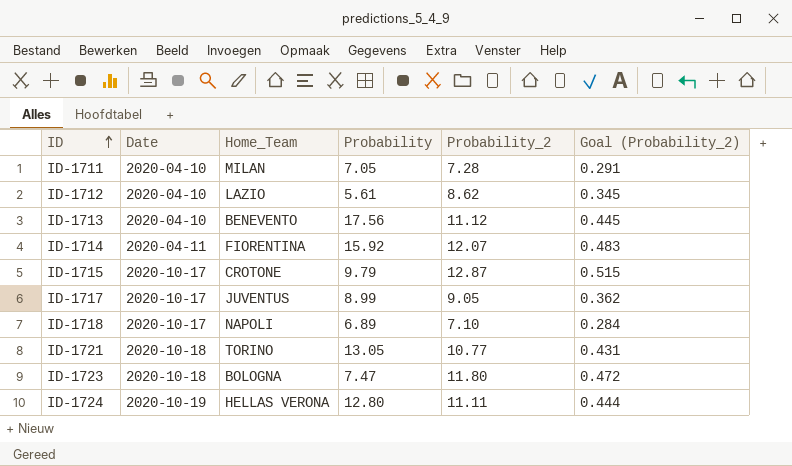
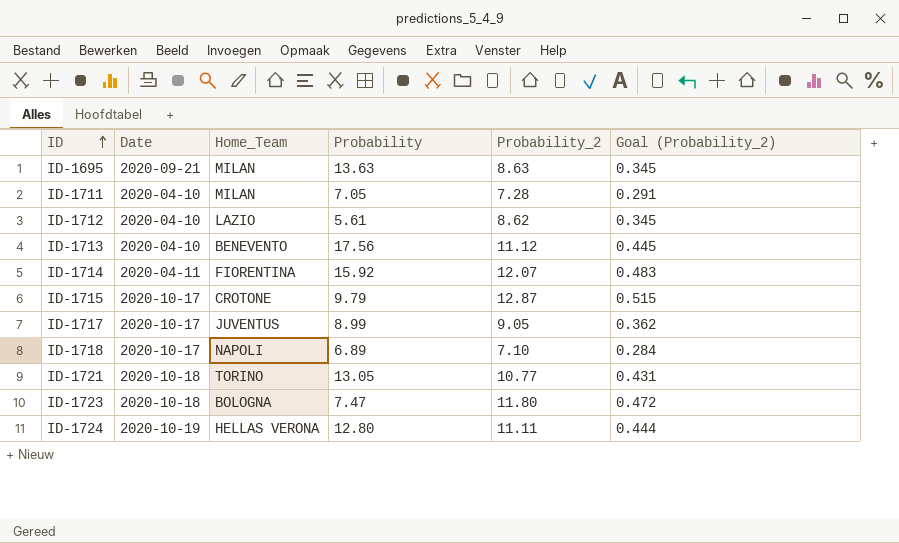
row ID-1695: none -> 2020-09-21 | MILAN | 13.63 | 8.63 | 0.345

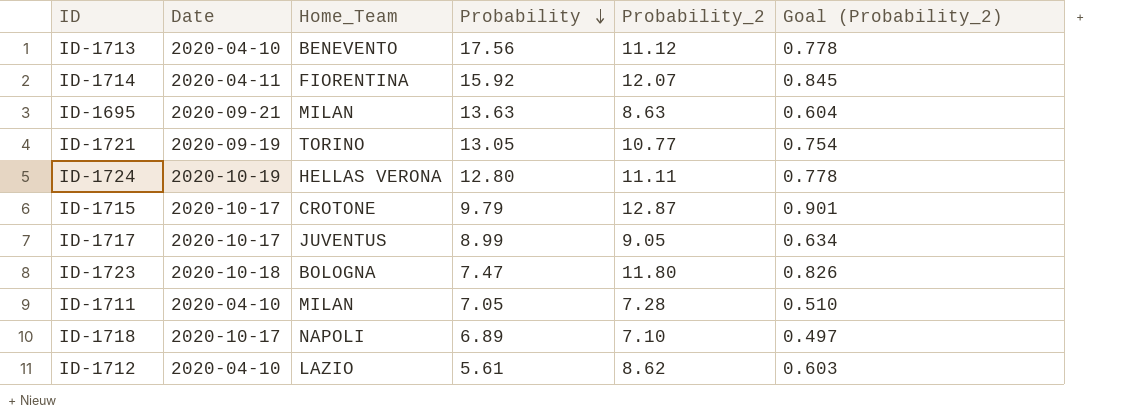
row order: ID ascending -> Probability descending
column Goal (Probability_2) | formula: [Probability_2] * 0.04 -> [Probability_2] * 0.07
ID-1721 | Date: 2020-10-18 -> 2020-09-19

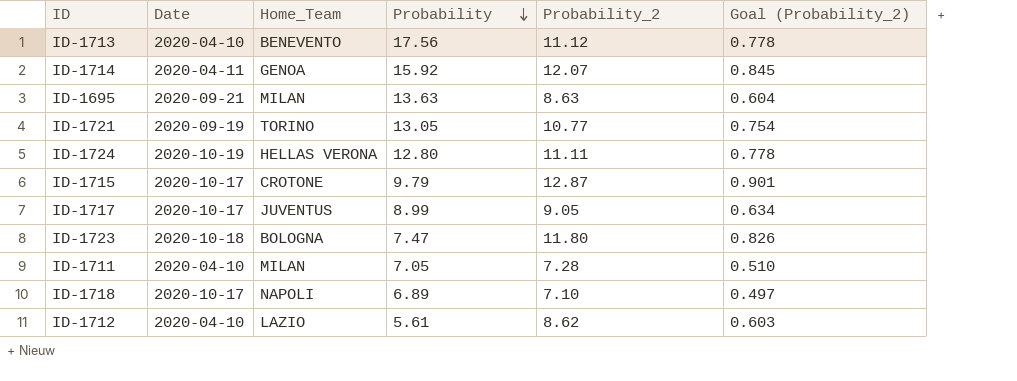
ID-1714 | Home_Team: FIORENTINA -> GENOA

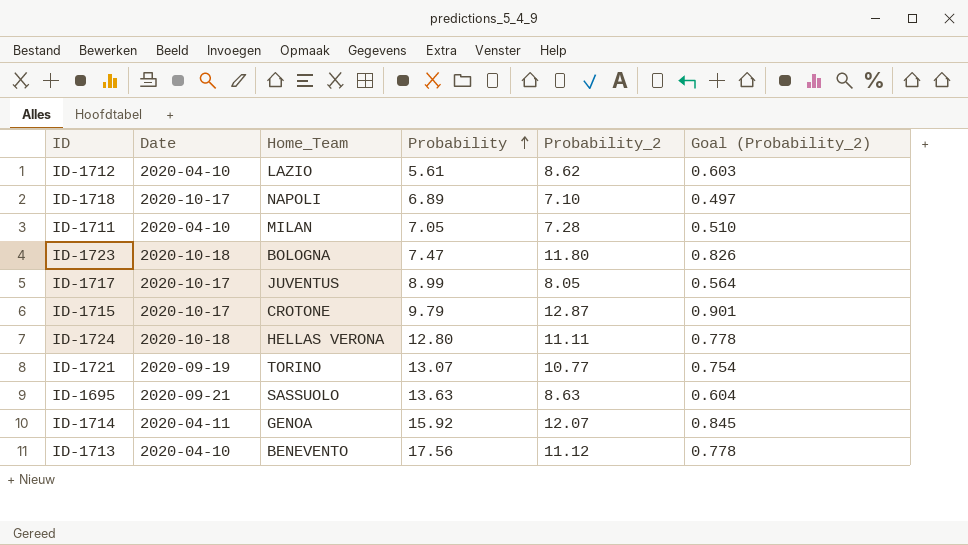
row order: Probability descending -> Probability ascending
ID-1717 | Probability_2: 9.05 -> 8.05
ID-1717 | Goal (Probability_2): 0.634 -> 0.564
ID-1724 | Date: 2020-10-19 -> 2020-10-18
ID-1721 | Probability: 13.05 -> 13.07
ID-1695 | Home_Team: MILAN -> SASSUOLO

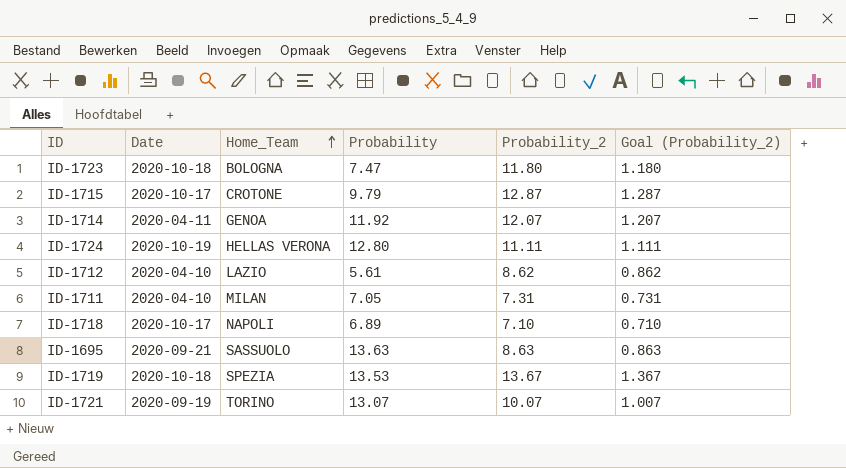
row order: Probability ascending -> Home_Team ascending
column Goal (Probability_2) | formula: [Probability_2] * 0.07 -> [Probability_2] * 0.1
row ID-1717: 2020-10-17 | JUVENTUS | 8.99 | 8.05 | 0.564 -> none
row ID-1713: 2020-04-10 | BENEVENTO | 17.56 | 11.12 | 0.778 -> none
ID-1714 | Probability: 15.92 -> 11.92
ID-1724 | Date: 2020-10-18 -> 2020-10-19
ID-1711 | Probability_2: 7.28 -> 7.31
row ID-1719: none -> 2020-10-18 | SPEZIA | 13.53 | 13.67 | 1.367
ID-1721 | Probability_2: 10.77 -> 10.07

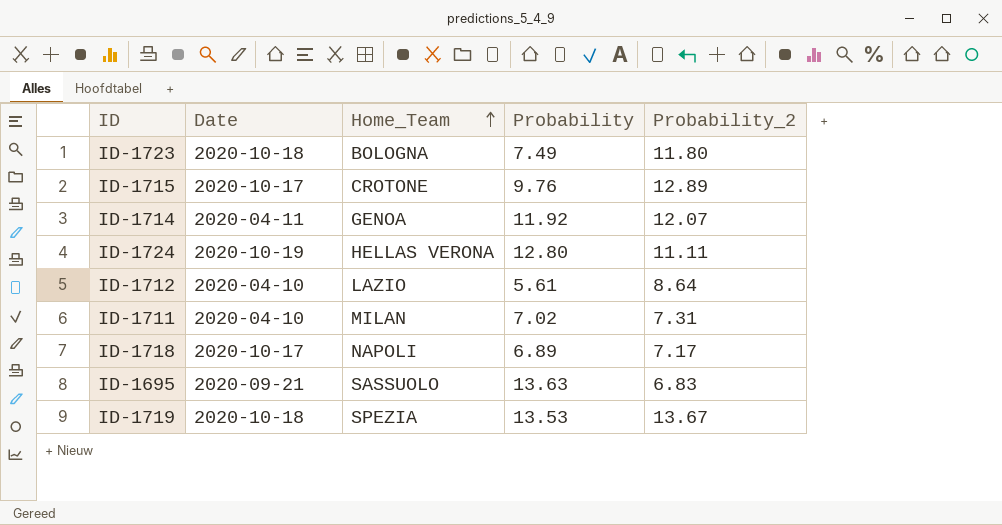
column Goal (Probability_2) | formula: [Probability_2] * 0.1 -> none
row ID-1721: 2020-09-19 | TORINO | 13.07 | 10.07 | 1.007 -> none
ID-1723 | Probability: 7.47 -> 7.49
ID-1715 | Probability: 9.79 -> 9.76
ID-1715 | Probability_2: 12.87 -> 12.89
ID-1712 | Probability_2: 8.62 -> 8.64
ID-1711 | Probability: 7.05 -> 7.02
ID-1718 | Probability_2: 7.10 -> 7.17
ID-1695 | Probability_2: 8.63 -> 6.83

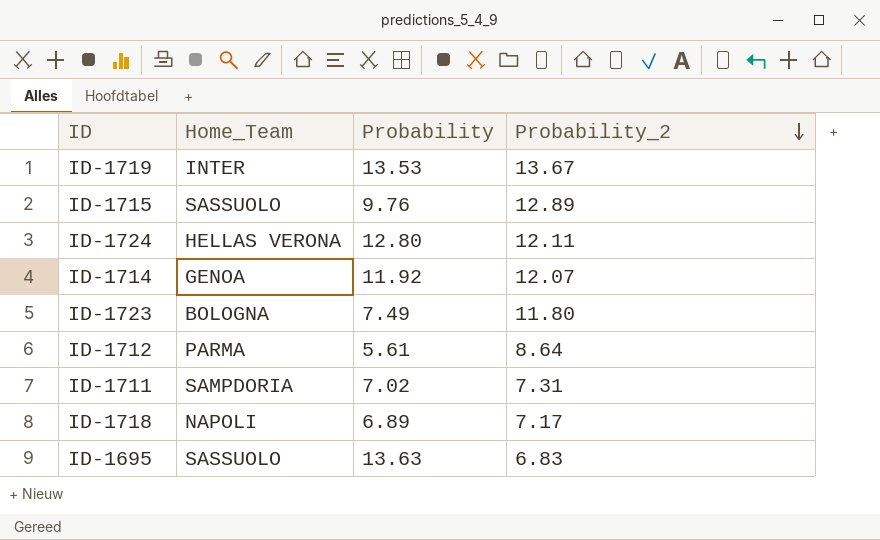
row order: Home_Team ascending -> Probability_2 descending
column Date | position: 2 -> none
ID-1719 | Home_Team: SPEZIA -> INTER
ID-1715 | Home_Team: CROTONE -> SASSUOLO
ID-1724 | Probability_2: 11.11 -> 12.11
ID-1712 | Home_Team: LAZIO -> PARMA
ID-1711 | Home_Team: MILAN -> SAMPDORIA

